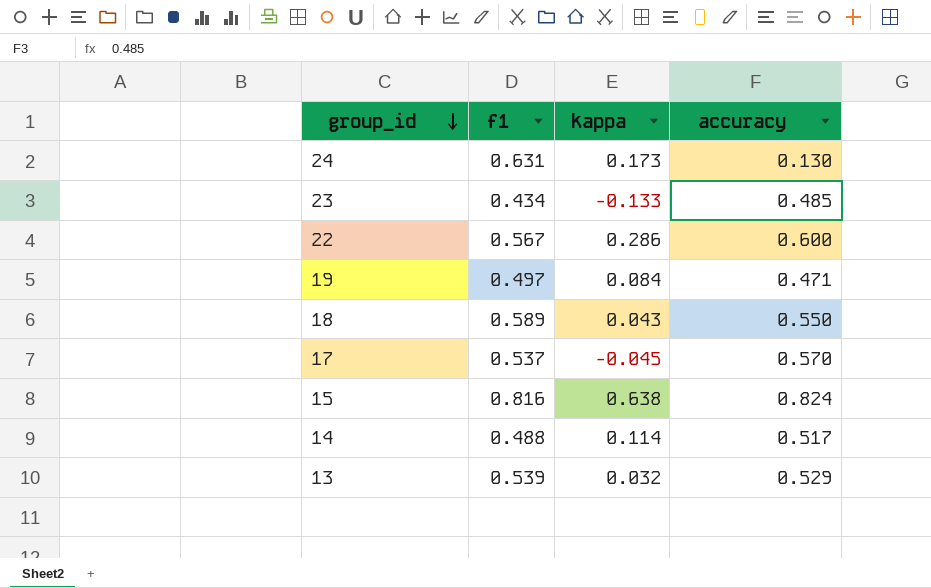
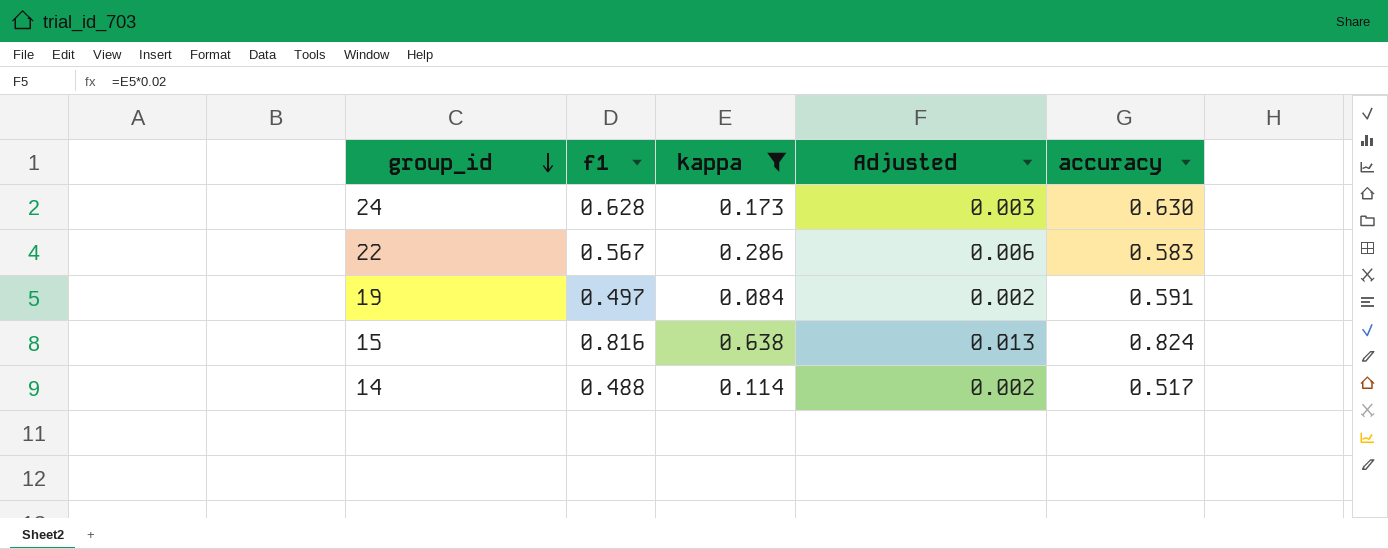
filter: none -> kappa >= 0.084
column Adjusted | formula: none -> [kappa] * 0.02
24 | f1: 0.631 -> 0.628
24 | accuracy: 0.130 -> 0.630
22 | accuracy: 0.600 -> 0.583
19 | accuracy: 0.471 -> 0.591

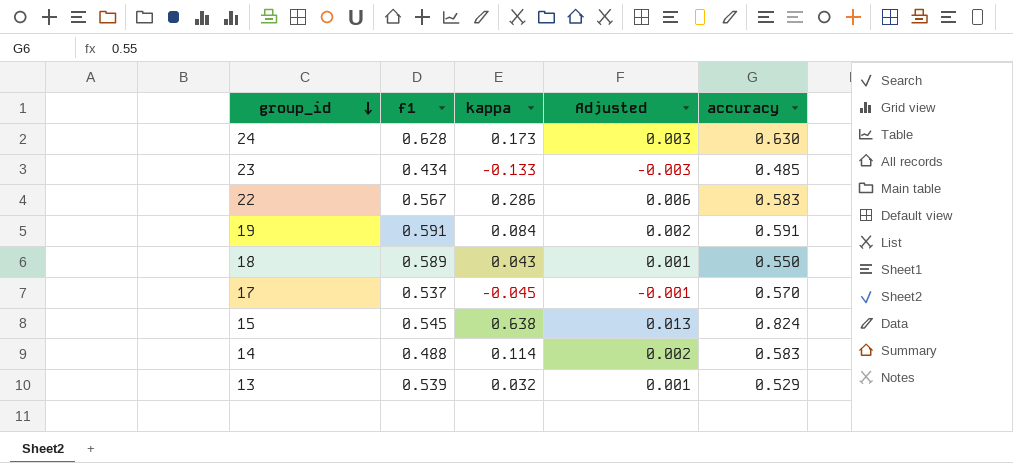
filter: kappa >= 0.084 -> none
19 | f1: 0.497 -> 0.591
15 | f1: 0.816 -> 0.545
14 | accuracy: 0.517 -> 0.583

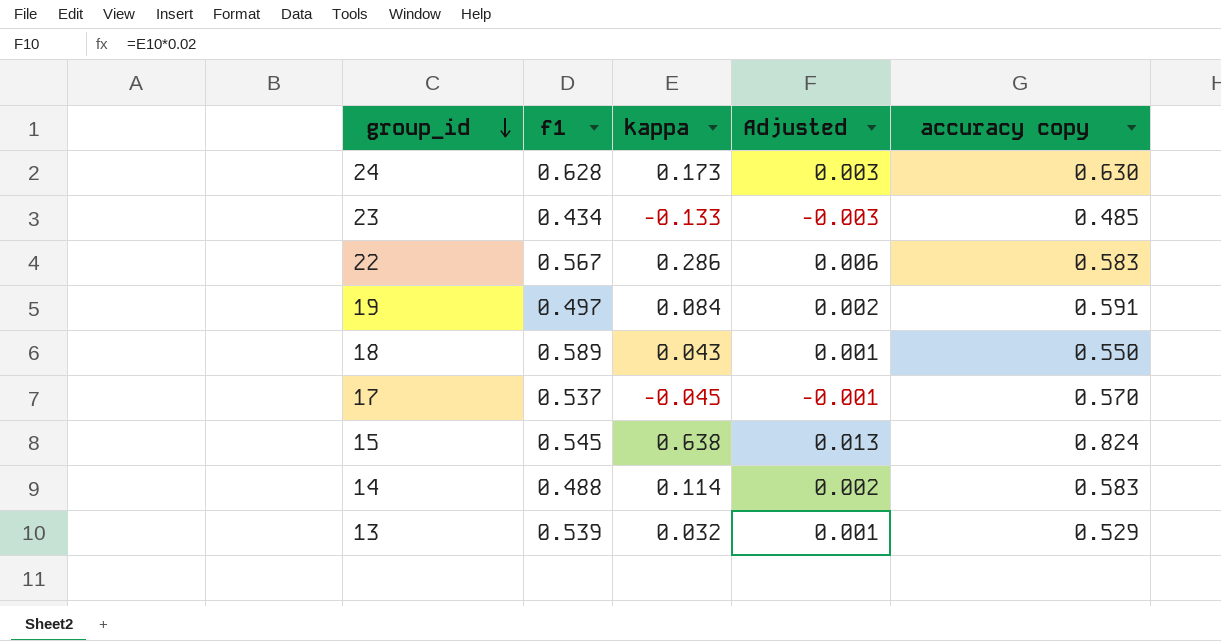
column name: accuracy -> accuracy copy
19 | f1: 0.591 -> 0.497

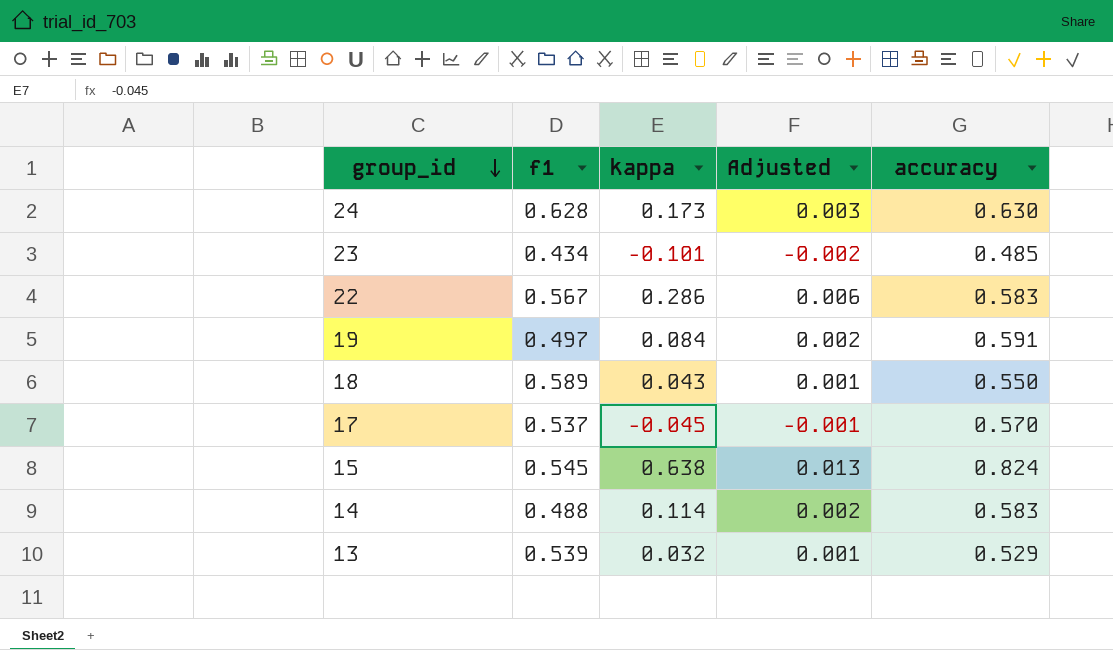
column name: accuracy copy -> accuracy
23 | kappa: -0.133 -> -0.101
23 | Adjusted: -0.003 -> -0.002

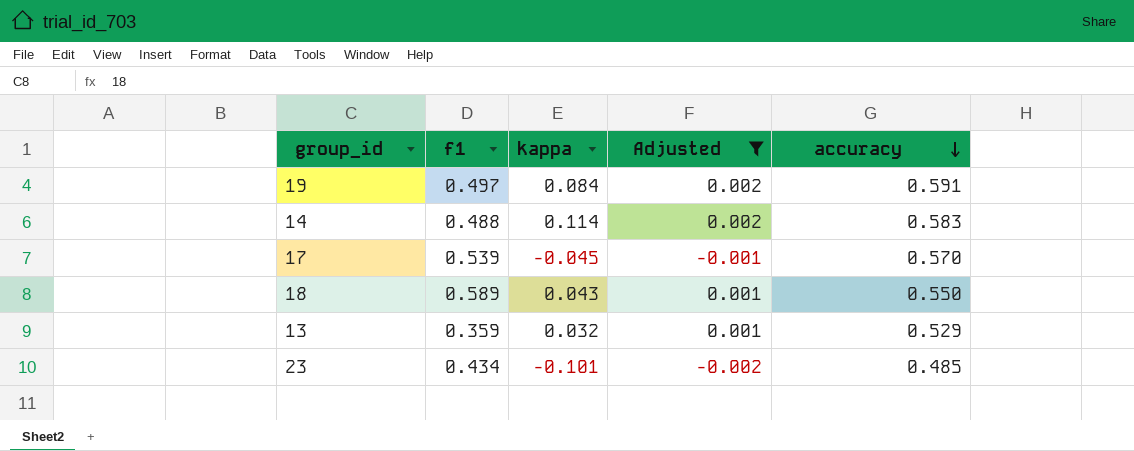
filter: none -> Adjusted <= 0.002
row order: group_id descending -> accuracy descending
17 | f1: 0.537 -> 0.539
13 | f1: 0.539 -> 0.359

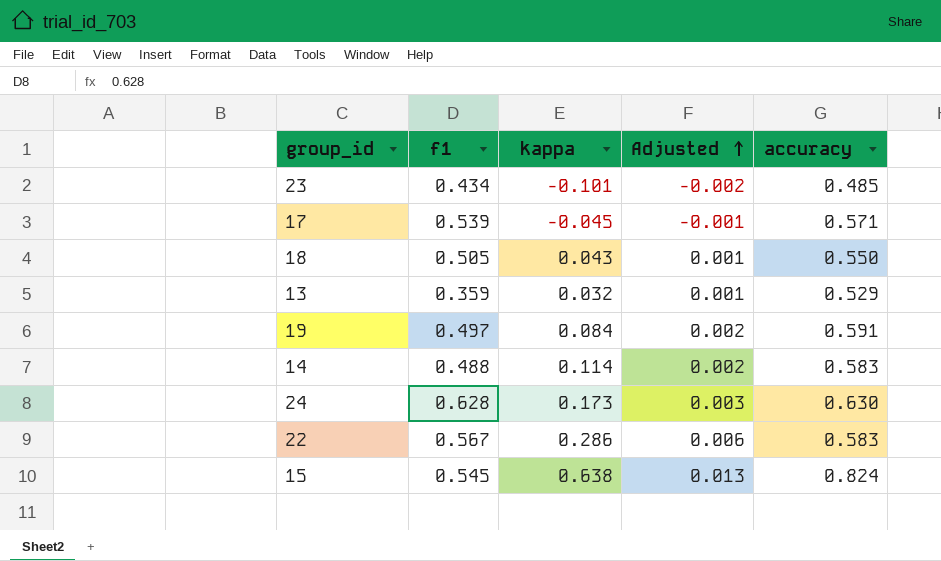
filter: Adjusted <= 0.002 -> none
row order: accuracy descending -> Adjusted ascending
17 | accuracy: 0.570 -> 0.571
18 | f1: 0.589 -> 0.505

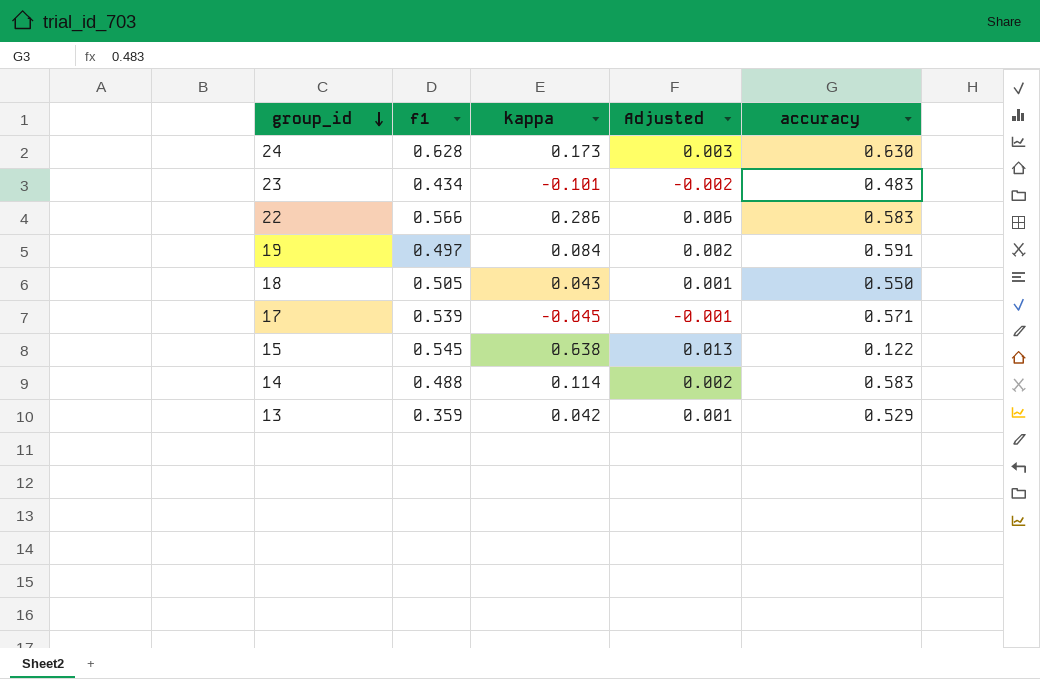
row order: Adjusted ascending -> group_id descending
23 | accuracy: 0.485 -> 0.483
22 | f1: 0.567 -> 0.566
15 | accuracy: 0.824 -> 0.122
13 | kappa: 0.032 -> 0.042

